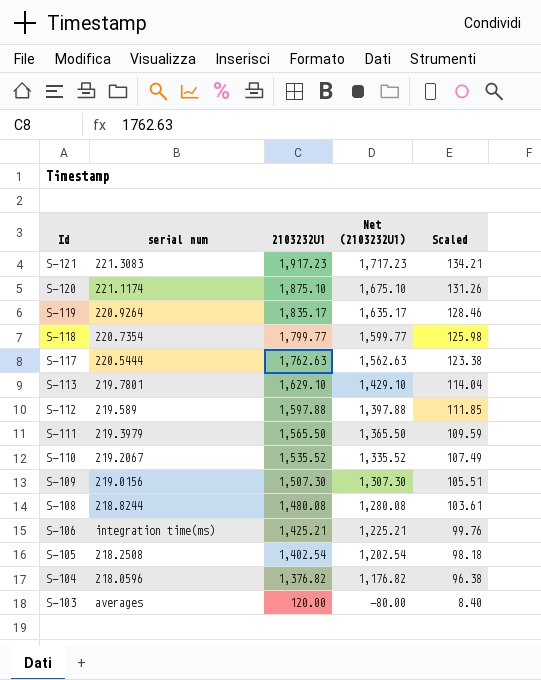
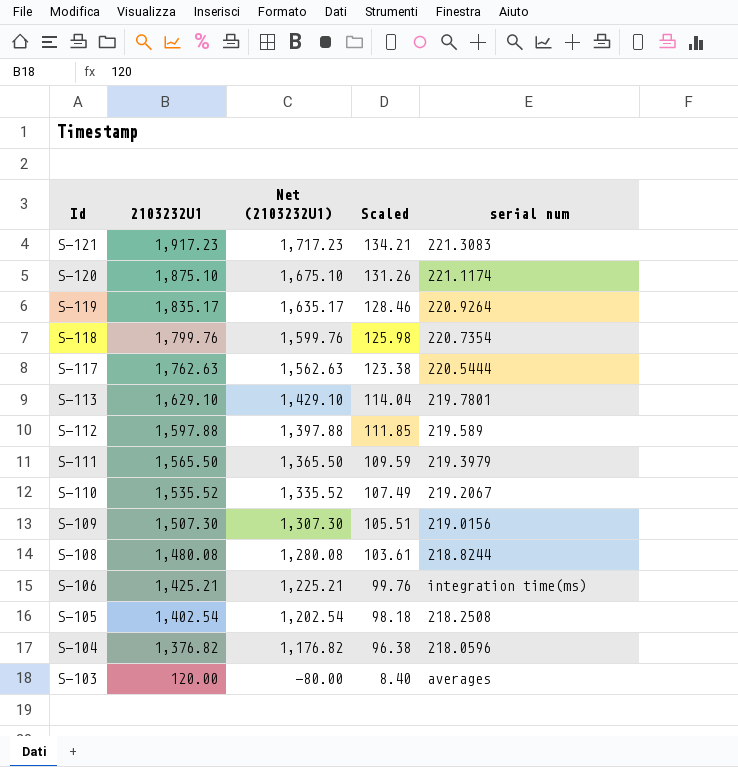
column serial num | position: 2 -> 5
S-118 | 2103232U1: 1,799.77 -> 1,799.76
S-118 | Net (2103232U1): 1,599.77 -> 1,599.76

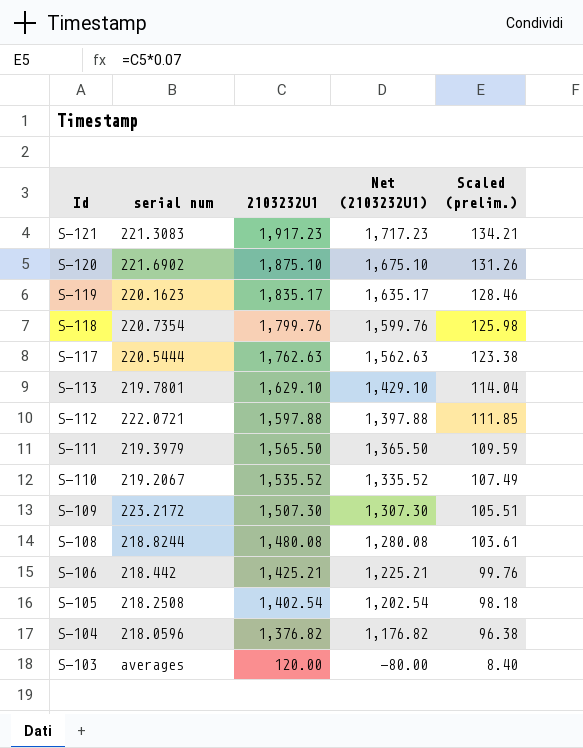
column serial num | position: 5 -> 2
column name: Scaled -> Scaled (prelim.)
S-120 | serial num: 221.1174 -> 221.6902
S-119 | serial num: 220.9264 -> 220.1623
S-112 | serial num: 219.589 -> 222.0721
S-109 | serial num: 219.0156 -> 223.2172
S-106 | serial num: integration time(ms) -> 218.442

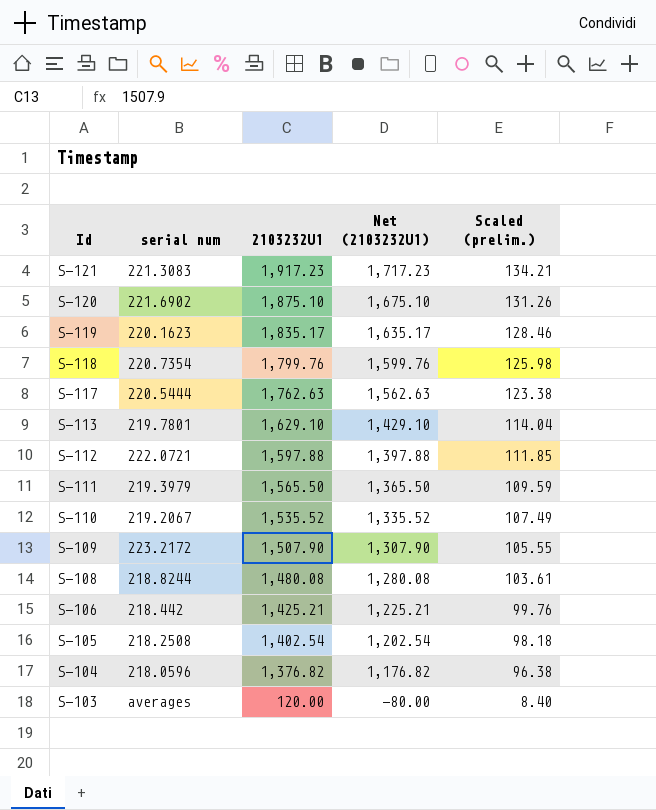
S-109 | 2103232U1: 1,507.30 -> 1,507.90
S-109 | Net (2103232U1): 1,307.30 -> 1,307.90
S-109 | Scaled (prelim.): 105.51 -> 105.55

